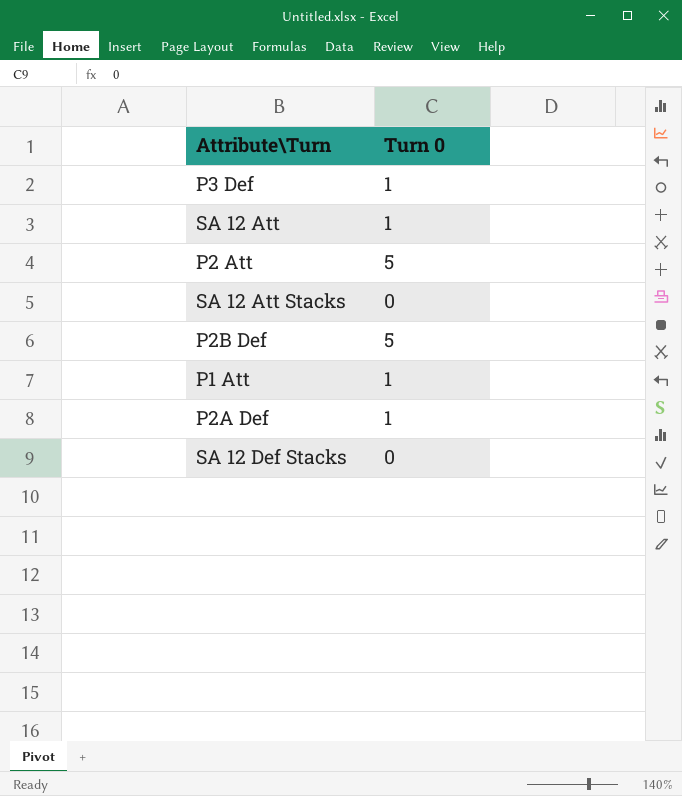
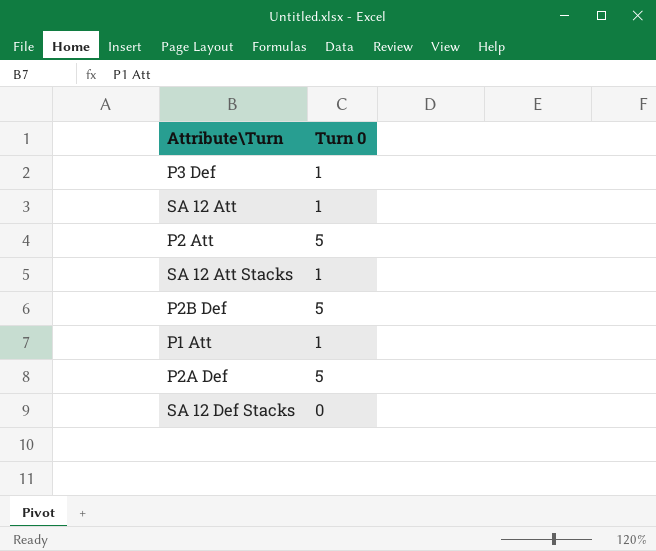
SA 12 Att Stacks | Turn 0: 0 -> 1
P2A Def | Turn 0: 1 -> 5

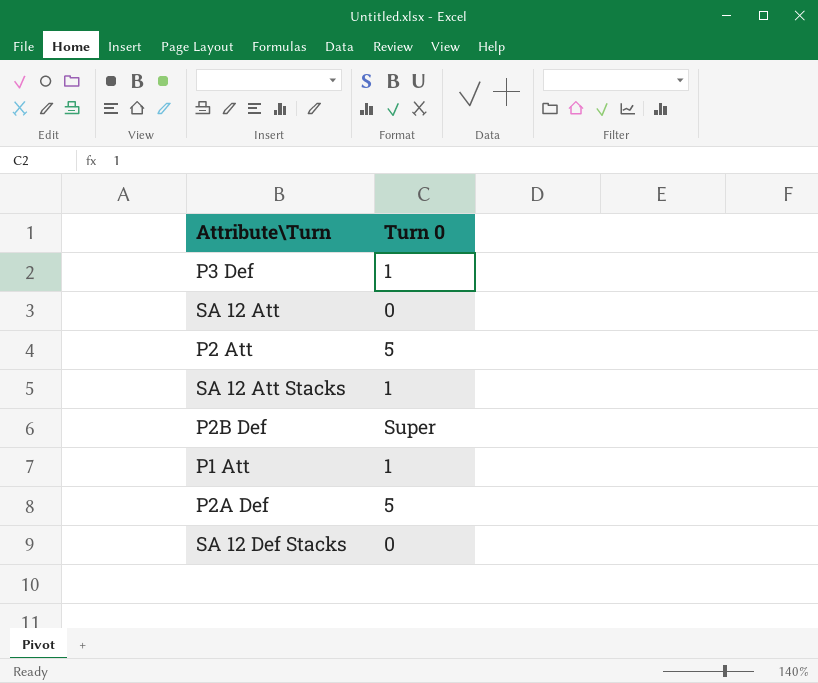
SA 12 Att | Turn 0: 1 -> 0
P2B Def | Turn 0: 5 -> Super

